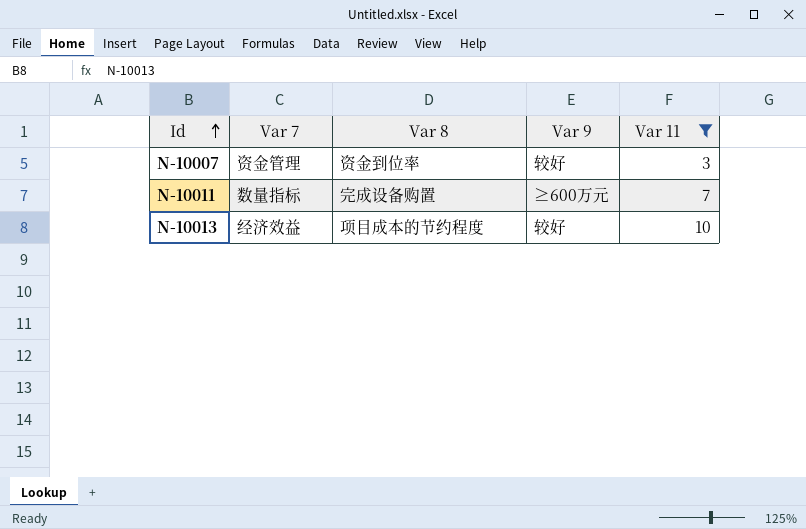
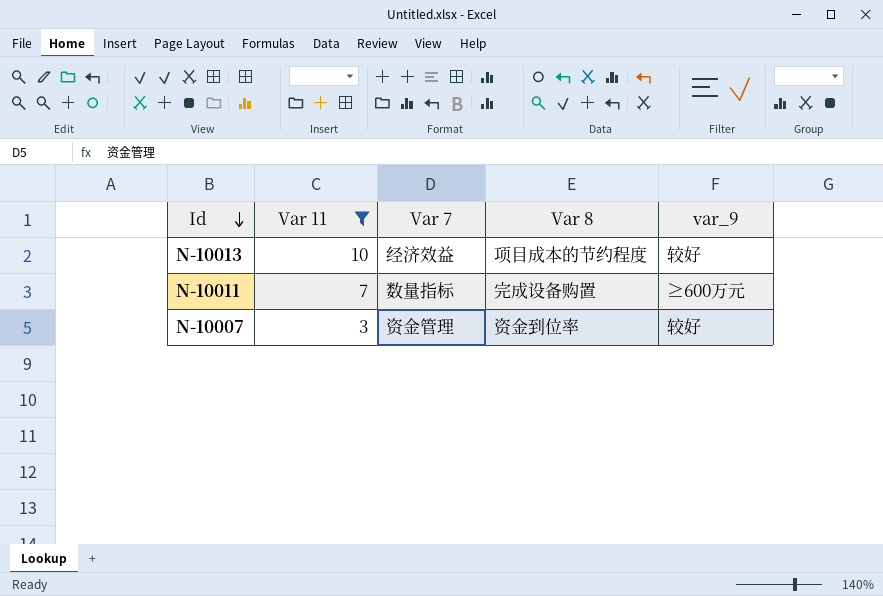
row order: Id ascending -> Id descending
column Var 11 | position: 5 -> 2
column name: Var 9 -> var_9

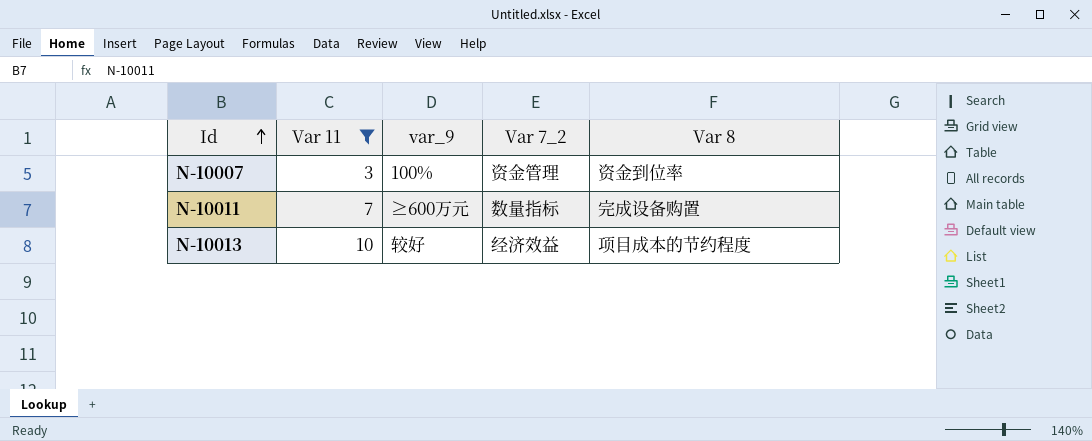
row order: Id descending -> Id ascending
column var_9 | position: 5 -> 3
column name: Var 7 -> Var 7_2
N-10007 | var_9: 较好 -> 100%

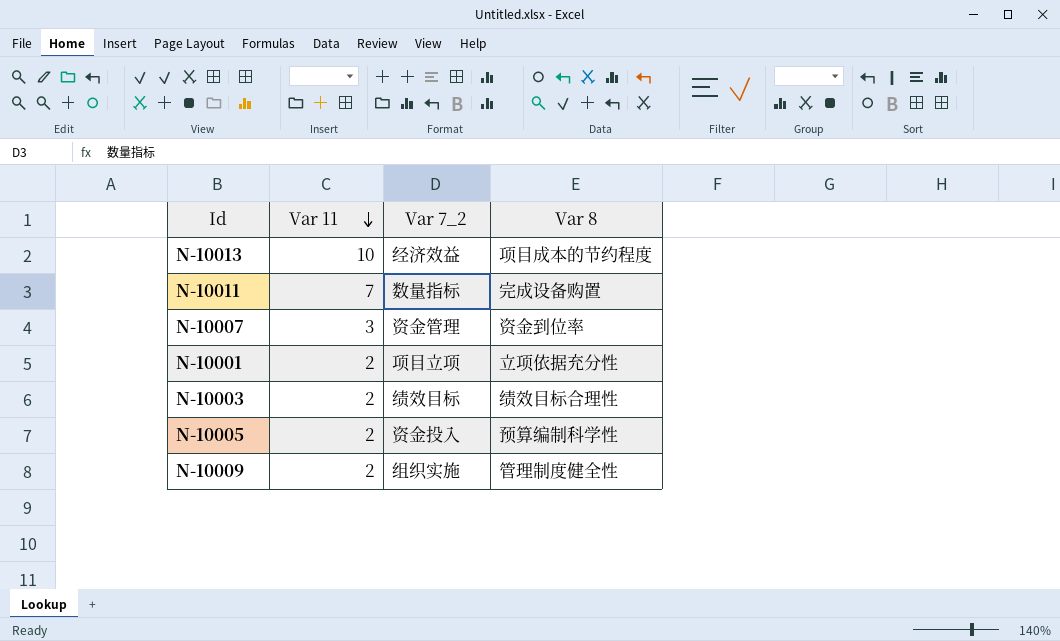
filter: Var 11 != 2 -> none
row order: Id ascending -> Var 11 descending
column var_9 | position: 3 -> none

